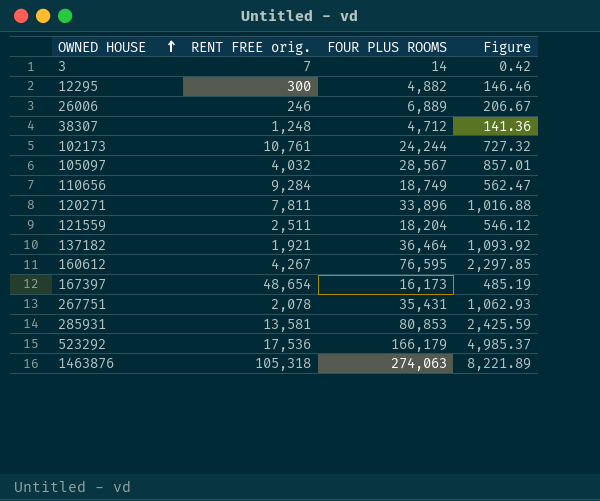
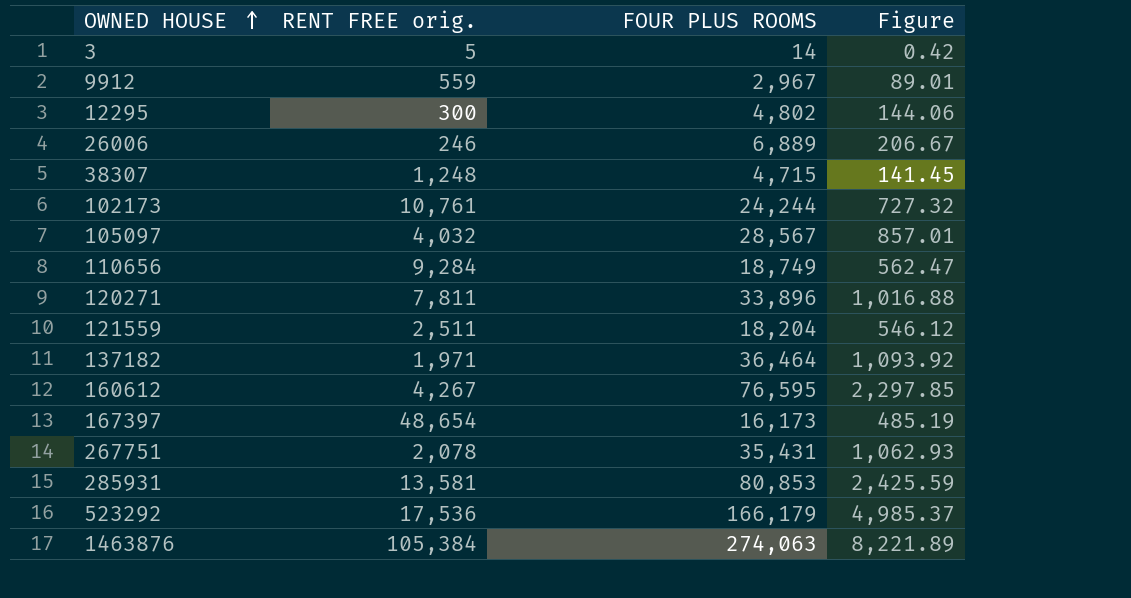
3 | RENT FREE orig.: 7 -> 5
row 9912: none -> 559 | 2,967 | 89.01
12295 | FOUR PLUS ROOMS: 4,882 -> 4,802
12295 | Figure: 146.46 -> 144.06
38307 | FOUR PLUS ROOMS: 4,712 -> 4,715
38307 | Figure: 141.36 -> 141.45
137182 | RENT FREE orig.: 1,921 -> 1,971
1463876 | RENT FREE orig.: 105,318 -> 105,384

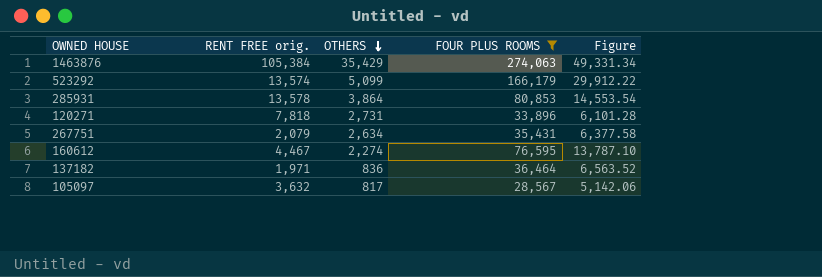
filter: none -> FOUR PLUS ROOMS >= 28,567
row order: OWNED HOUSE ascending -> OTHERS descending
column OTHERS | position: none -> 3
column Figure | formula: [FOUR PLUS ROOMS] * 0.03 -> [FOUR PLUS ROOMS] * 0.18
523292 | RENT FREE orig.: 17,536 -> 13,574
285931 | RENT FREE orig.: 13,581 -> 13,578
120271 | RENT FREE orig.: 7,811 -> 7,818
267751 | RENT FREE orig.: 2,078 -> 2,079
160612 | RENT FREE orig.: 4,267 -> 4,467
105097 | RENT FREE orig.: 4,032 -> 3,632

